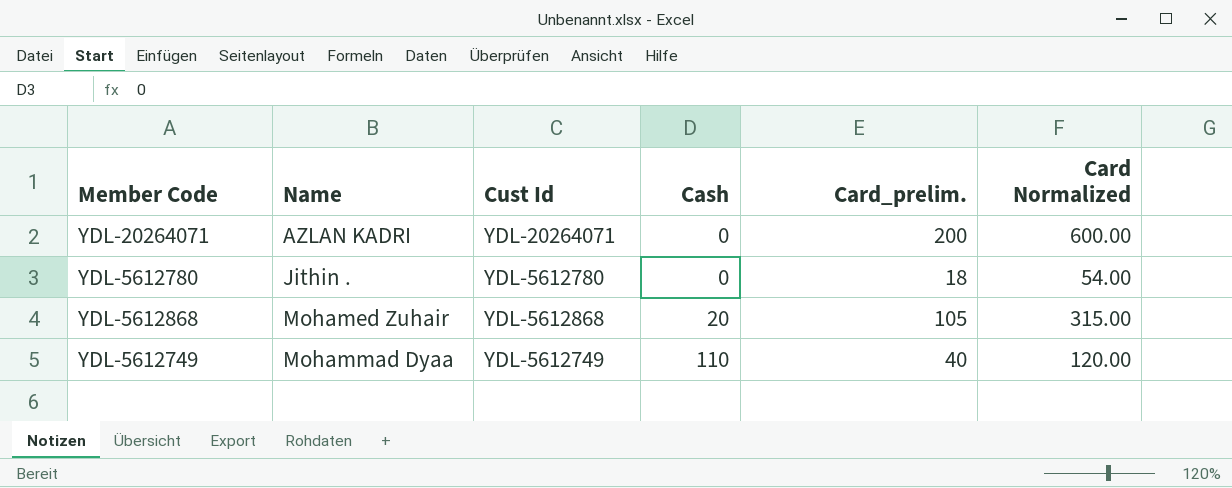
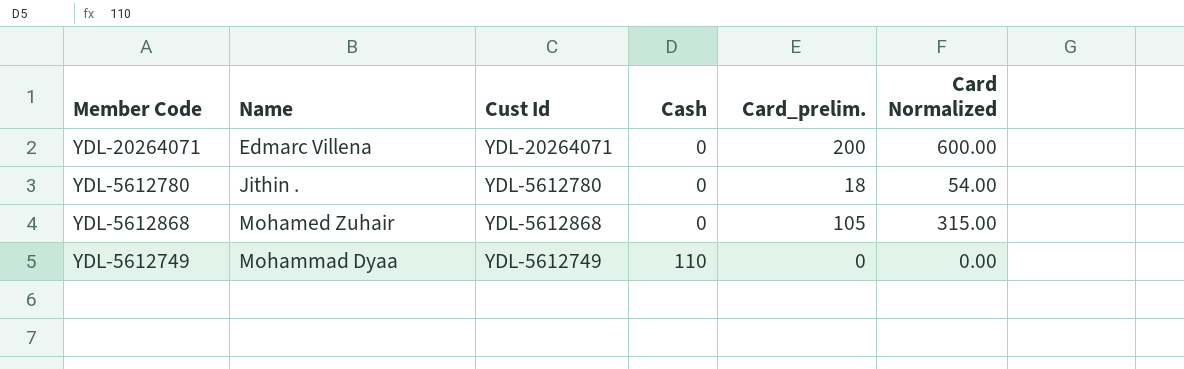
YDL-20264071 | Name: AZLAN KADRI -> Edmarc Villena
YDL-5612868 | Cash: 20 -> 0
YDL-5612749 | Card_prelim.: 40 -> 0
YDL-5612749 | Card Normalized: 120.00 -> 0.00

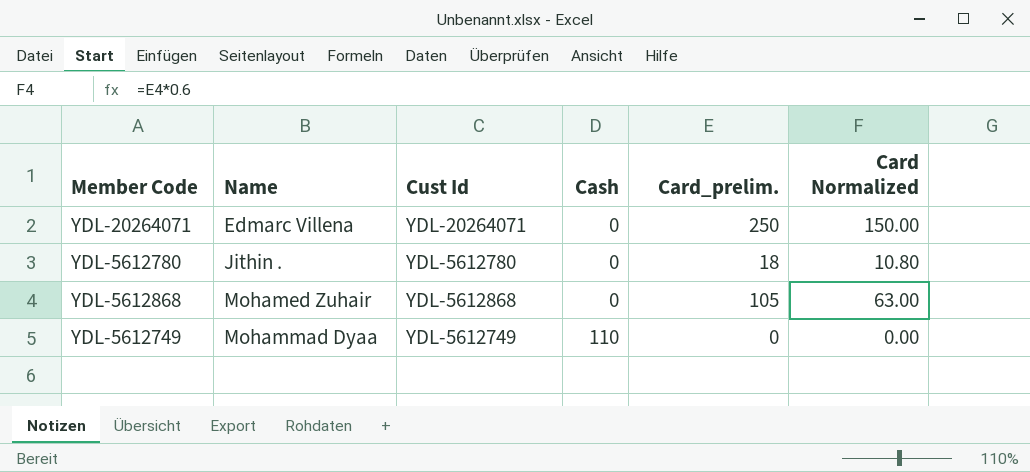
column Card Normalized | formula: [Card_prelim.] * 3 -> [Card_prelim.] * 0.6
YDL-20264071 | Card_prelim.: 200 -> 250

